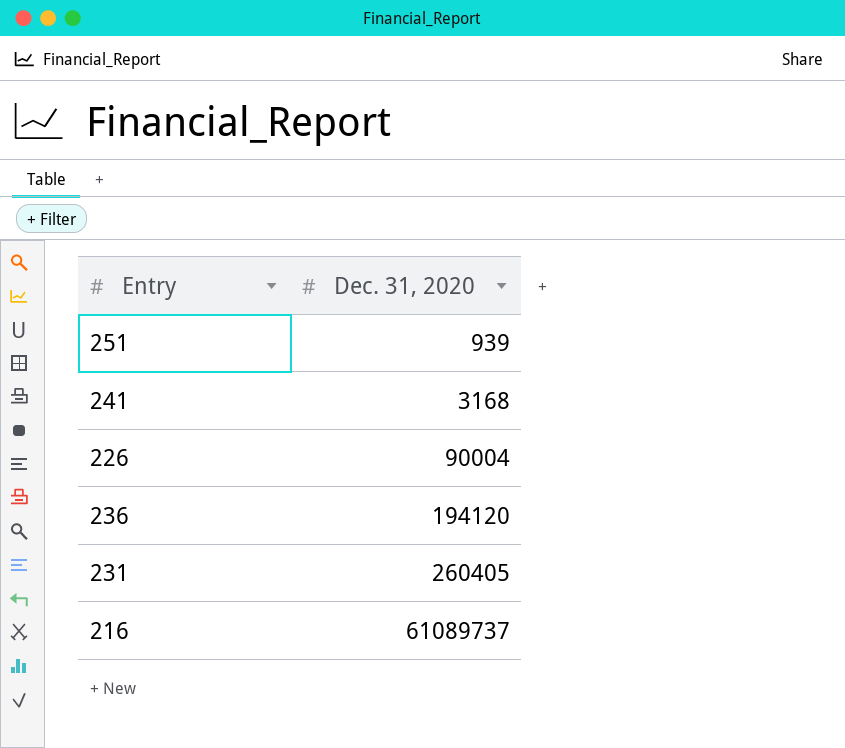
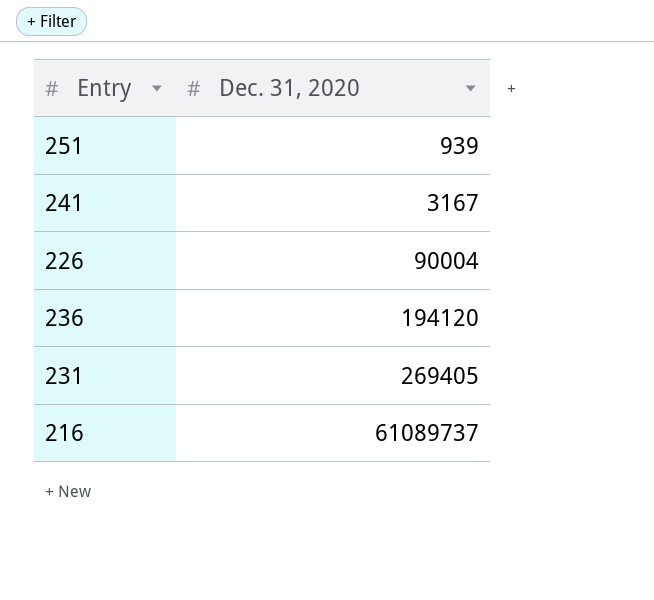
241 | Dec. 31, 2020: 3168 -> 3167
231 | Dec. 31, 2020: 260405 -> 269405

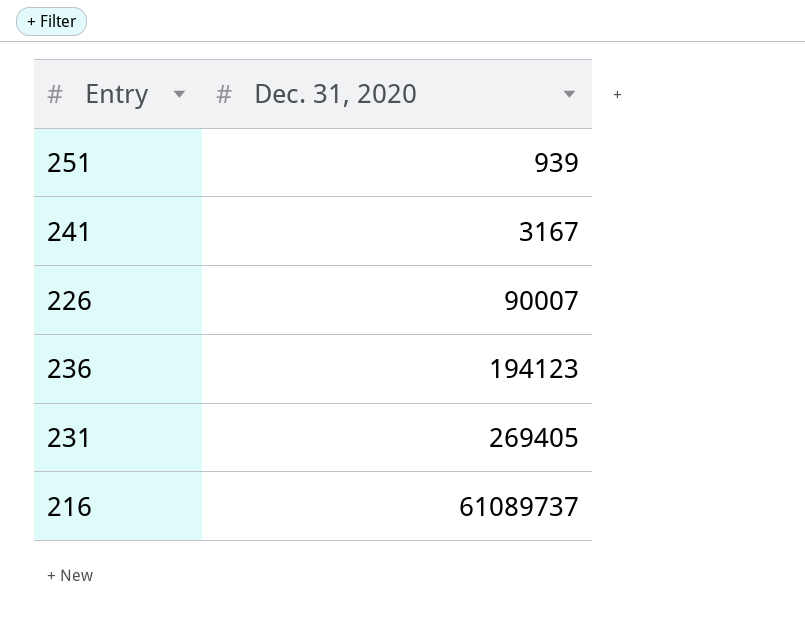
226 | Dec. 31, 2020: 90004 -> 90007
236 | Dec. 31, 2020: 194120 -> 194123

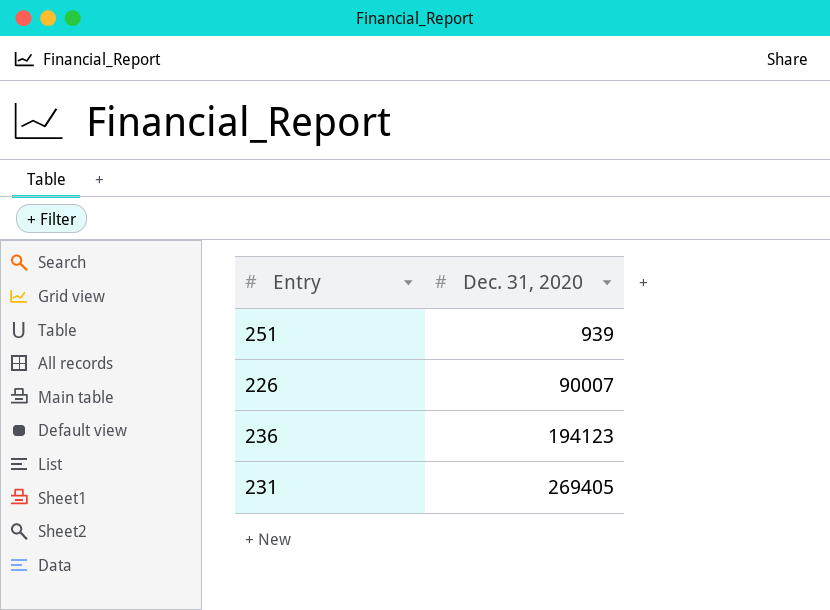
row 241: 3167 -> none
row 216: 61089737 -> none

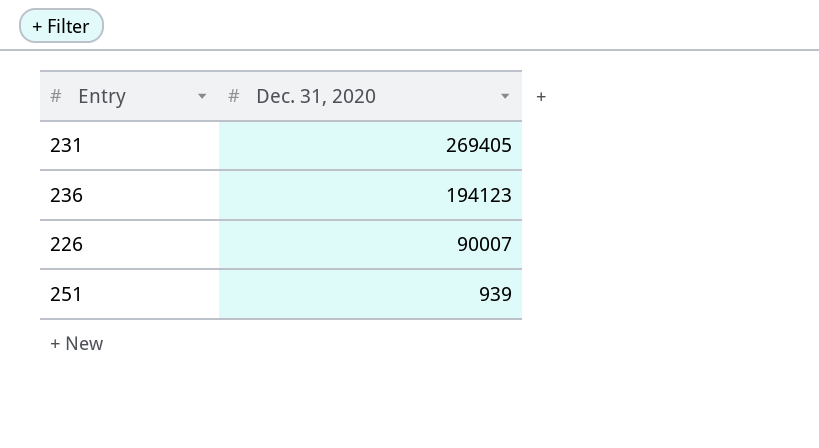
row order: Dec. 31, 2020 ascending -> Dec. 31, 2020 descending

